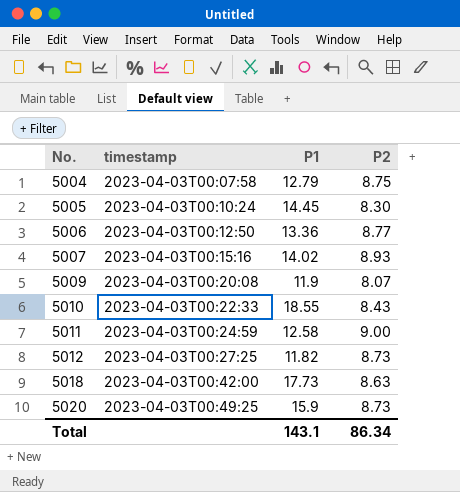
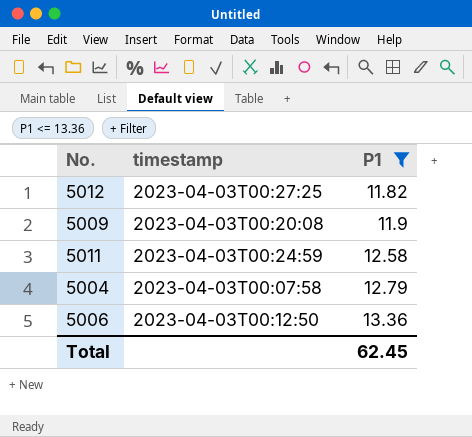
filter: none -> P1 <= 13.36
row order: No. ascending -> P1 ascending
column P2 | position: 4 -> none
Total | P1: 143.1 -> 62.45

